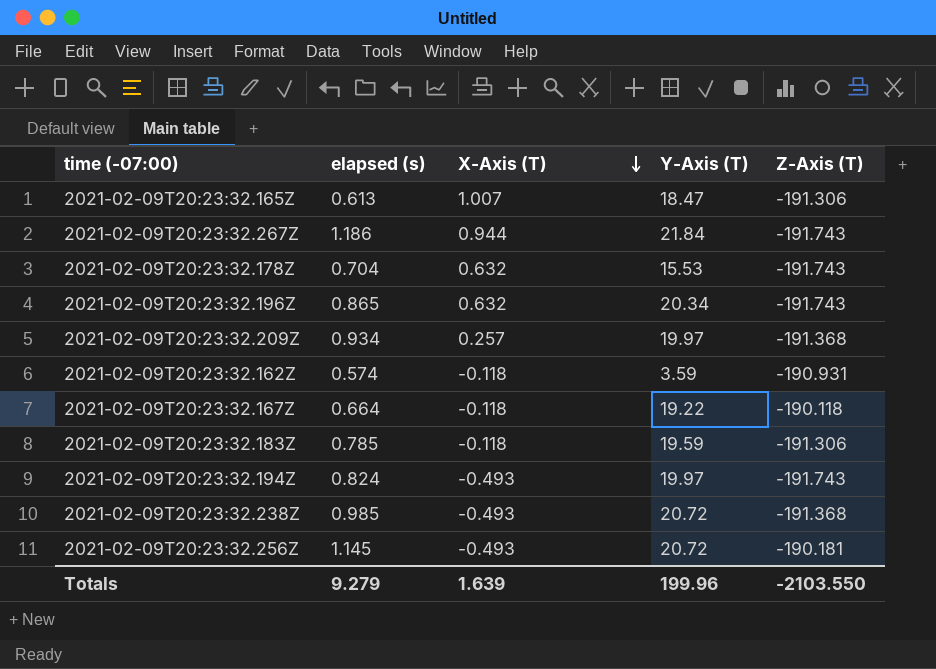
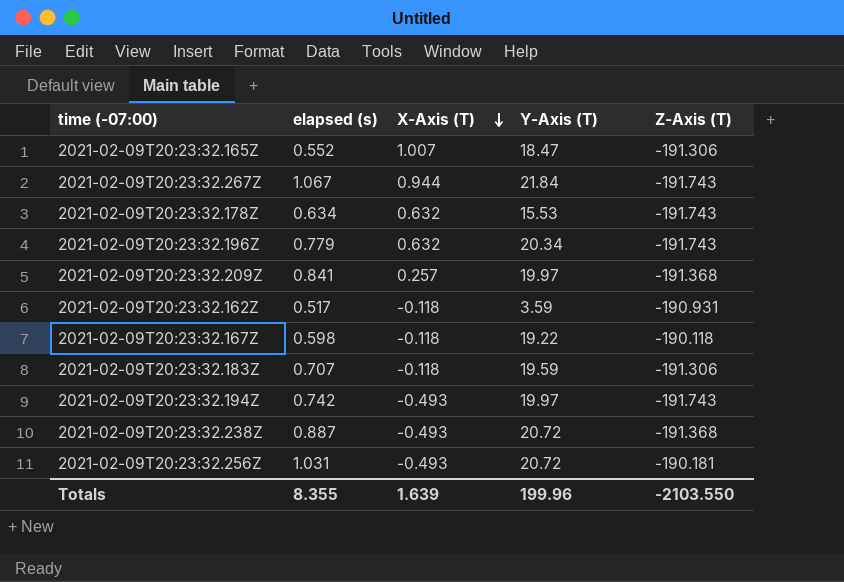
2021-02-09T20:23:32.165Z | elapsed (s): 0.613 -> 0.552
2021-02-09T20:23:32.267Z | elapsed (s): 1.186 -> 1.067
2021-02-09T20:23:32.178Z | elapsed (s): 0.704 -> 0.634
2021-02-09T20:23:32.196Z | elapsed (s): 0.865 -> 0.779
2021-02-09T20:23:32.209Z | elapsed (s): 0.934 -> 0.841
2021-02-09T20:23:32.162Z | elapsed (s): 0.574 -> 0.517
2021-02-09T20:23:32.167Z | elapsed (s): 0.664 -> 0.598
2021-02-09T20:23:32.183Z | elapsed (s): 0.785 -> 0.707
2021-02-09T20:23:32.194Z | elapsed (s): 0.824 -> 0.742
2021-02-09T20:23:32.238Z | elapsed (s): 0.985 -> 0.887
2021-02-09T20:23:32.256Z | elapsed (s): 1.145 -> 1.031
Totals | elapsed (s): 9.279 -> 8.355

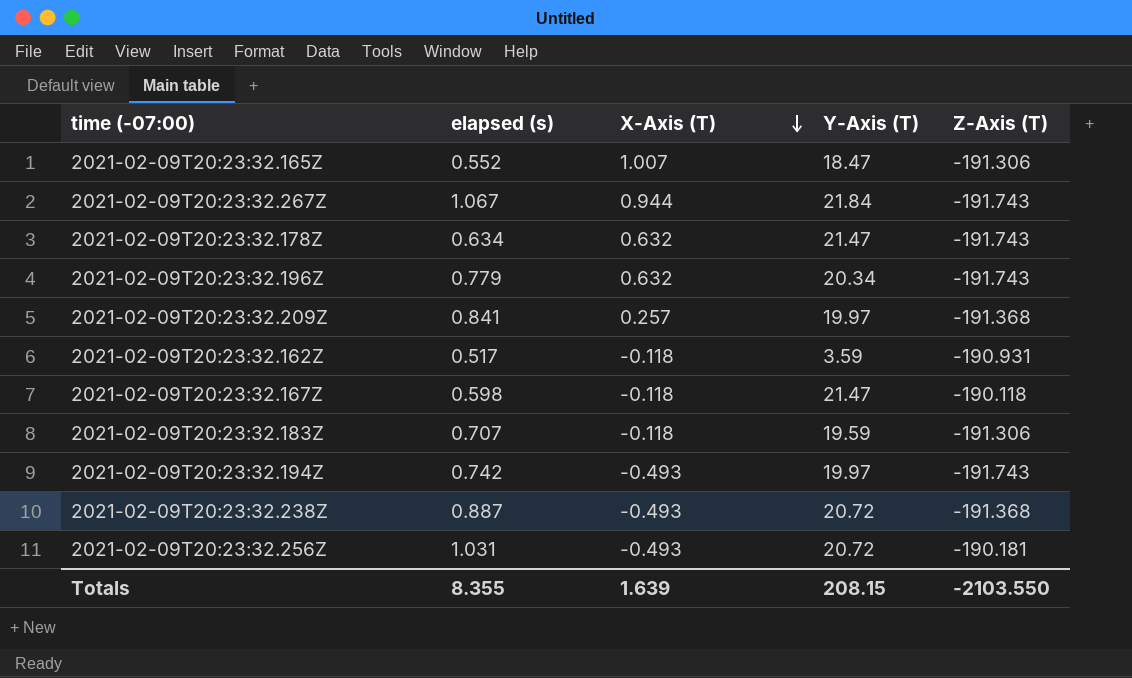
2021-02-09T20:23:32.178Z | Y-Axis (T): 15.53 -> 21.47
2021-02-09T20:23:32.167Z | Y-Axis (T): 19.22 -> 21.47
Totals | Y-Axis (T): 199.96 -> 208.15

